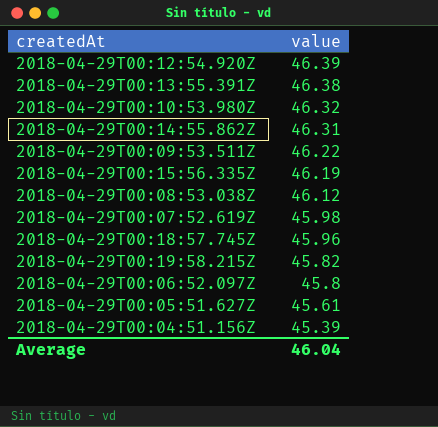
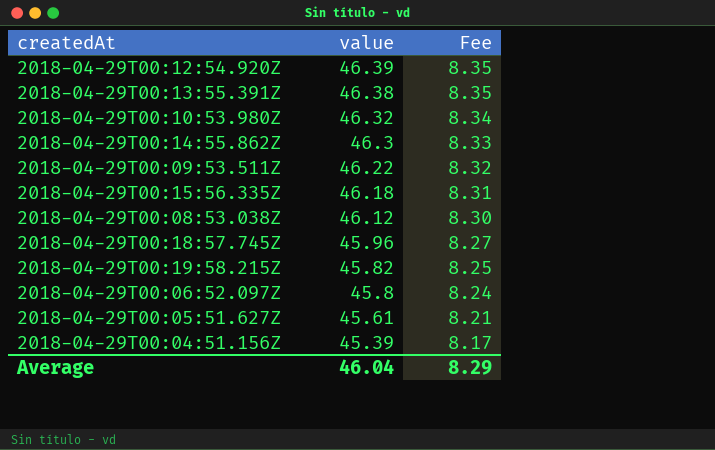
column Fee | formula: none -> [value] * 0.18
row 2018-04-29T00:07:52.619Z: 45.98 -> none
2018-04-29T00:14:55.862Z | value: 46.31 -> 46.3
2018-04-29T00:15:56.335Z | value: 46.19 -> 46.18

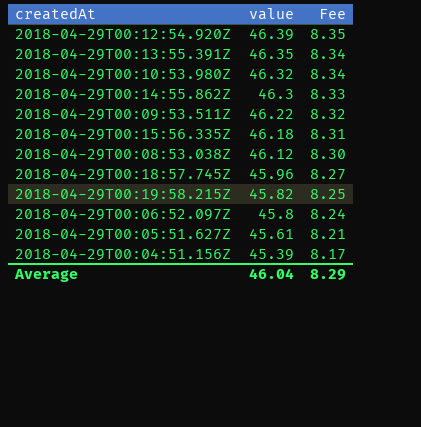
2018-04-29T00:13:55.391Z | value: 46.38 -> 46.35
2018-04-29T00:13:55.391Z | Fee: 8.35 -> 8.34

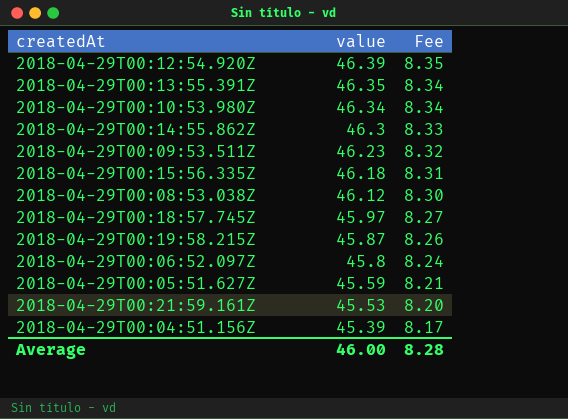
2018-04-29T00:10:53.980Z | value: 46.32 -> 46.34
2018-04-29T00:09:53.511Z | value: 46.22 -> 46.23
2018-04-29T00:18:57.745Z | value: 45.96 -> 45.97
2018-04-29T00:19:58.215Z | value: 45.82 -> 45.87
2018-04-29T00:19:58.215Z | Fee: 8.25 -> 8.26
2018-04-29T00:05:51.627Z | value: 45.61 -> 45.59
row 2018-04-29T00:21:59.161Z: none -> 45.53 | 8.20
Average | value: 46.04 -> 46.00
Average | Fee: 8.29 -> 8.28

